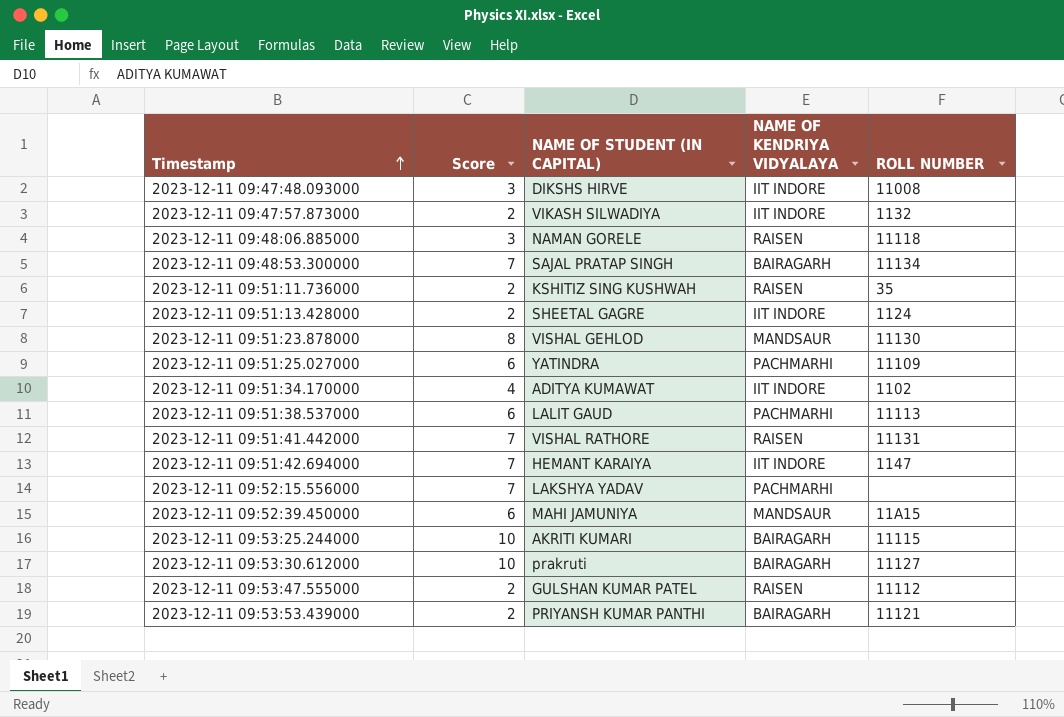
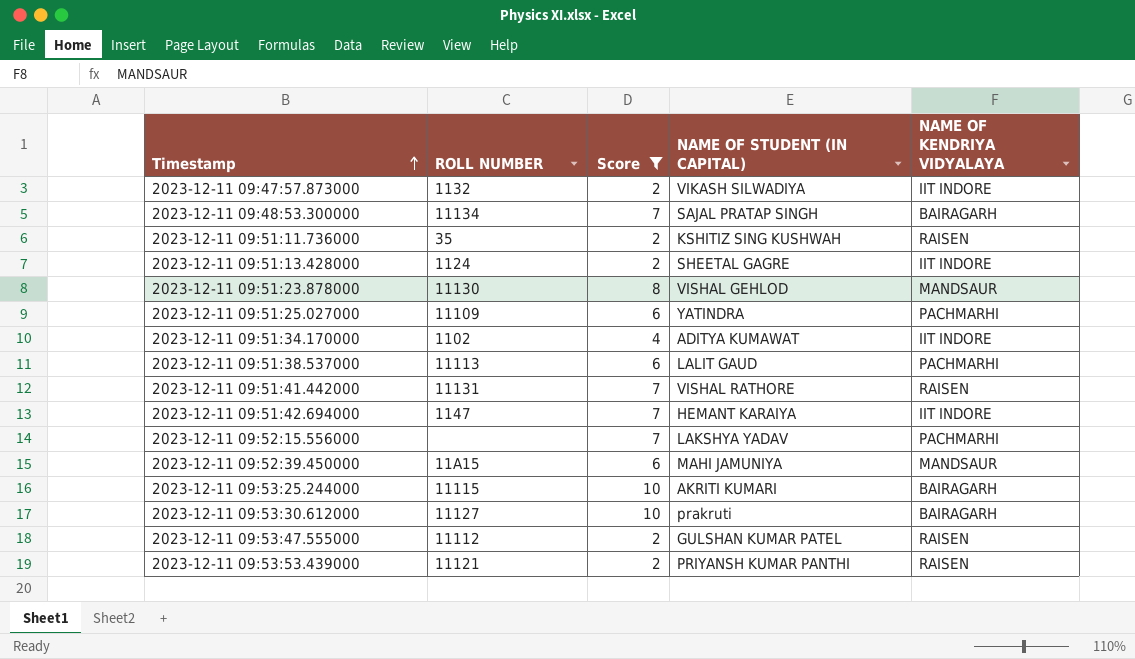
filter: none -> Score != 3
column ROLL NUMBER | position: 5 -> 2
2023-12-11 09:53:53.439000 | NAME OF KENDRIYA VIDYALAYA: BAIRAGARH -> RAISEN

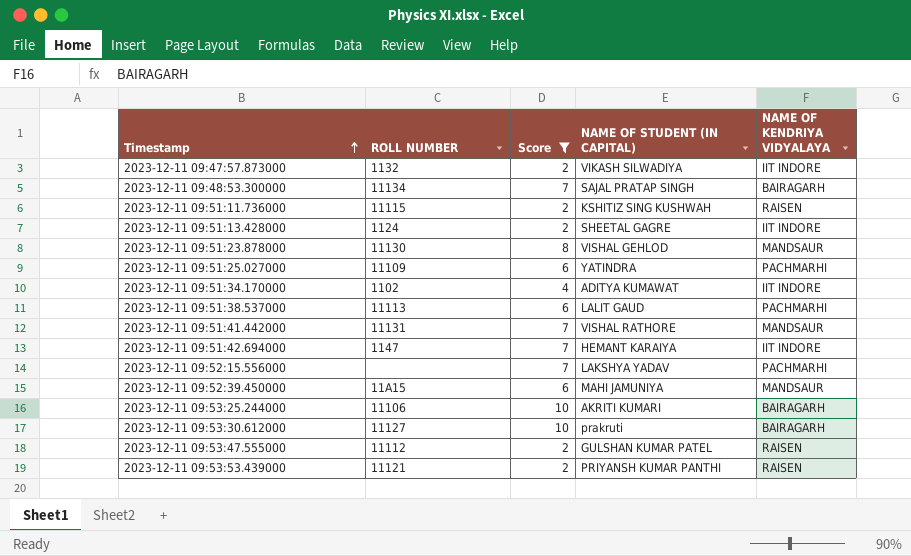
2023-12-11 09:51:11.736000 | ROLL NUMBER: 35 -> 11115
2023-12-11 09:51:41.442000 | NAME OF KENDRIYA VIDYALAYA: RAISEN -> MANDSAUR
2023-12-11 09:53:25.244000 | ROLL NUMBER: 11115 -> 11106

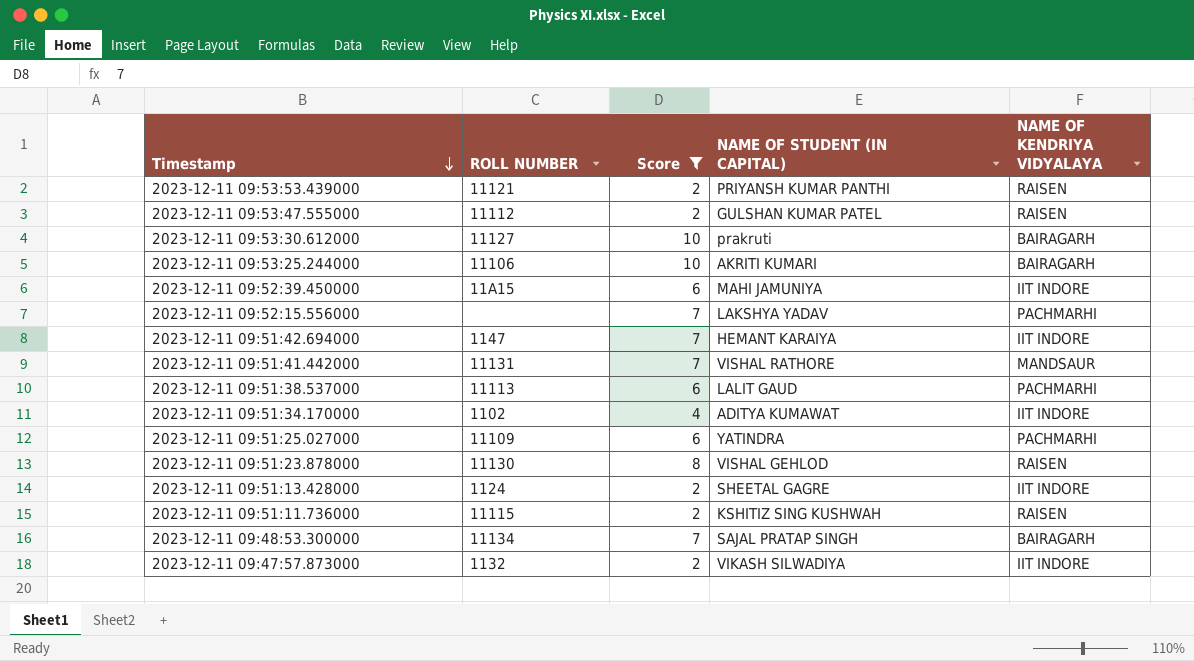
row order: Timestamp ascending -> Timestamp descending
2023-12-11 09:52:39.450000 | NAME OF KENDRIYA VIDYALAYA: MANDSAUR -> IIT INDORE
2023-12-11 09:51:23.878000 | NAME OF KENDRIYA VIDYALAYA: MANDSAUR -> RAISEN

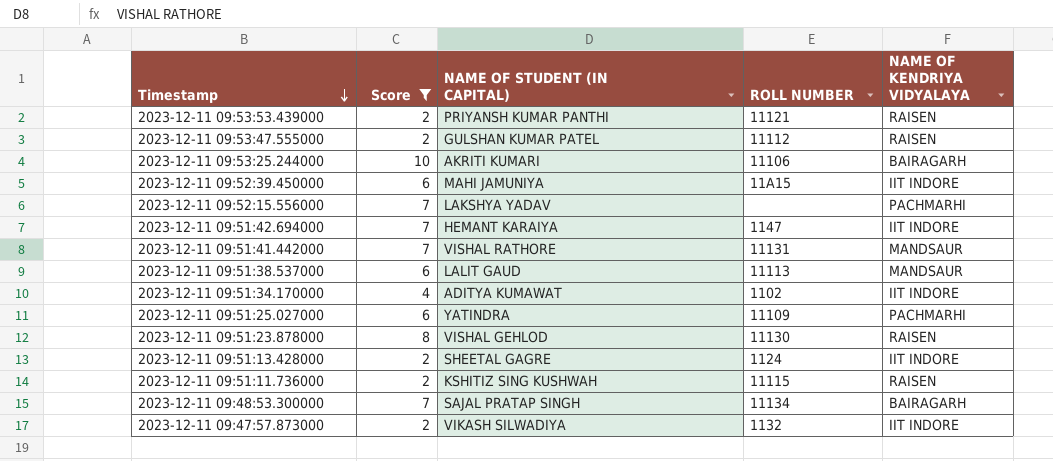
column ROLL NUMBER | position: 2 -> 4
row 2023-12-11 09:53:30.612000: 11127 | 10 | prakruti | BAIRAGARH -> none
2023-12-11 09:51:38.537000 | NAME OF KENDRIYA VIDYALAYA: PACHMARHI -> MANDSAUR

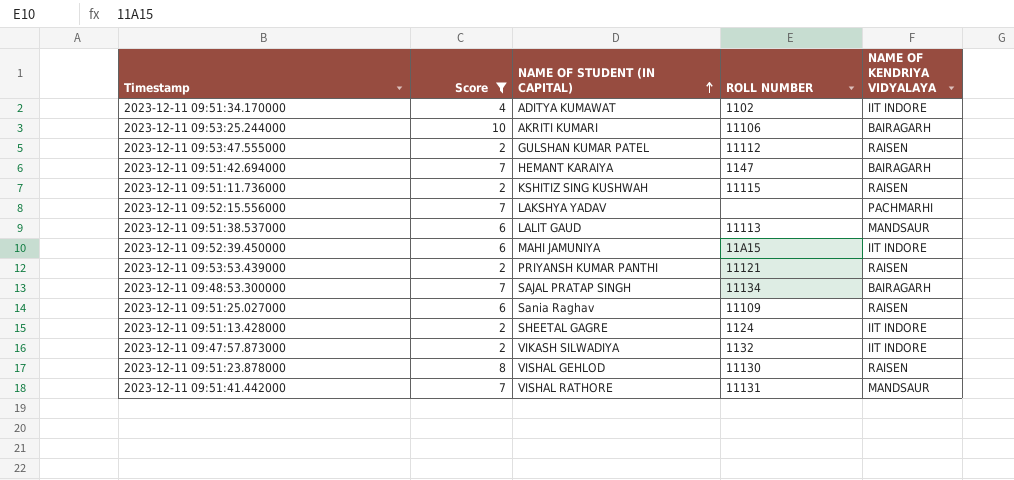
row order: Timestamp descending -> NAME OF STUDENT (IN CAPITAL) ascending
2023-12-11 09:51:42.694000 | NAME OF KENDRIYA VIDYALAYA: IIT INDORE -> BAIRAGARH
2023-12-11 09:51:25.027000 | NAME OF STUDENT (IN CAPITAL): YATINDRA -> Sania Raghav
2023-12-11 09:51:25.027000 | NAME OF KENDRIYA VIDYALAYA: PACHMARHI -> RAISEN

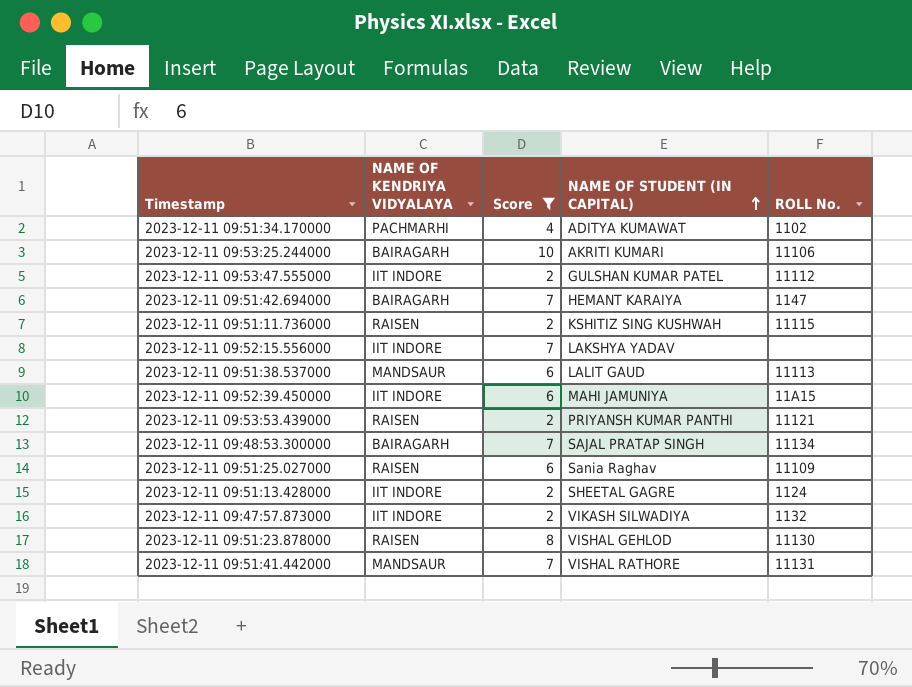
column NAME OF KENDRIYA VIDYALAYA | position: 5 -> 2
column name: ROLL NUMBER -> ROLL No.
2023-12-11 09:51:34.170000 | NAME OF KENDRIYA VIDYALAYA: IIT INDORE -> PACHMARHI
2023-12-11 09:53:47.555000 | NAME OF KENDRIYA VIDYALAYA: RAISEN -> IIT INDORE
2023-12-11 09:52:15.556000 | NAME OF KENDRIYA VIDYALAYA: PACHMARHI -> IIT INDORE

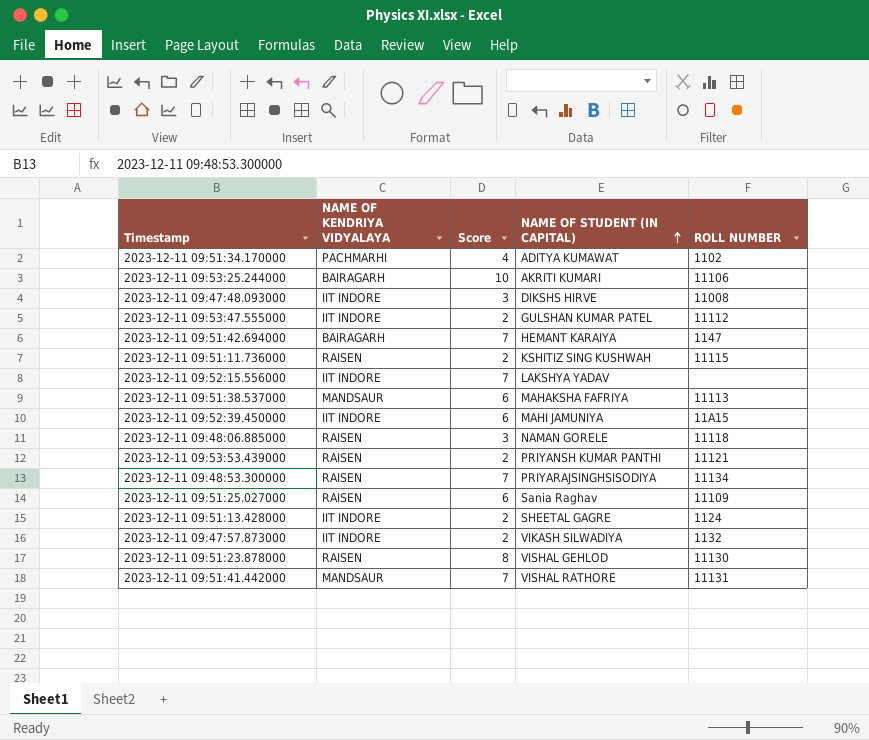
filter: Score != 3 -> none
column name: ROLL No. -> ROLL NUMBER
2023-12-11 09:51:38.537000 | NAME OF STUDENT (IN CAPITAL): LALIT GAUD -> MAHAKSHA FAFRIYA
2023-12-11 09:48:53.300000 | NAME OF KENDRIYA VIDYALAYA: BAIRAGARH -> RAISEN
2023-12-11 09:48:53.300000 | NAME OF STUDENT (IN CAPITAL): SAJAL PRATAP SINGH -> PRIYARAJSINGHSISODIYA

